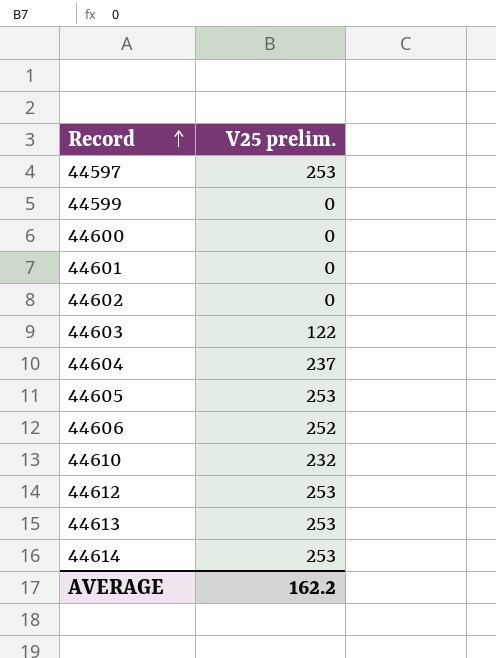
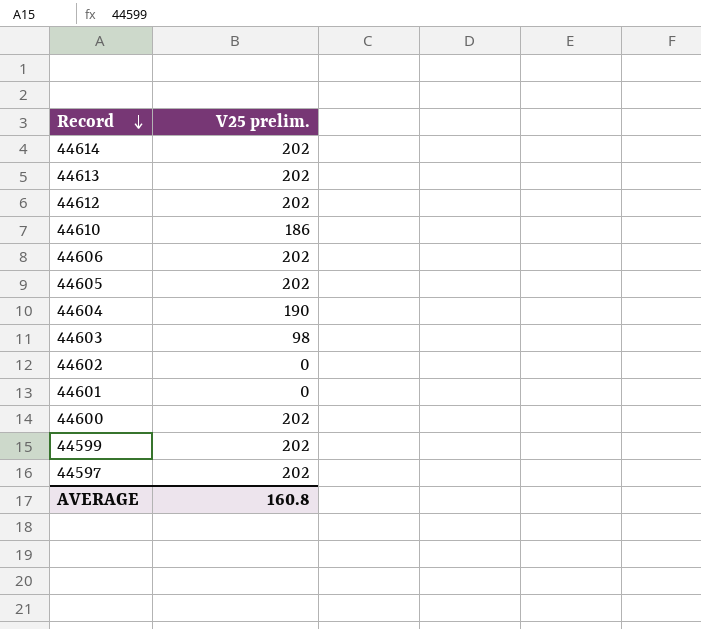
row order: Record ascending -> Record descending
44614 | V25 prelim.: 253 -> 202
44613 | V25 prelim.: 253 -> 202
44612 | V25 prelim.: 253 -> 202
44610 | V25 prelim.: 232 -> 186
44606 | V25 prelim.: 252 -> 202
44605 | V25 prelim.: 253 -> 202
44604 | V25 prelim.: 237 -> 190
44603 | V25 prelim.: 122 -> 98
44600 | V25 prelim.: 0 -> 202
44599 | V25 prelim.: 0 -> 202
44597 | V25 prelim.: 253 -> 202
AVERAGE | V25 prelim.: 162.2 -> 160.8

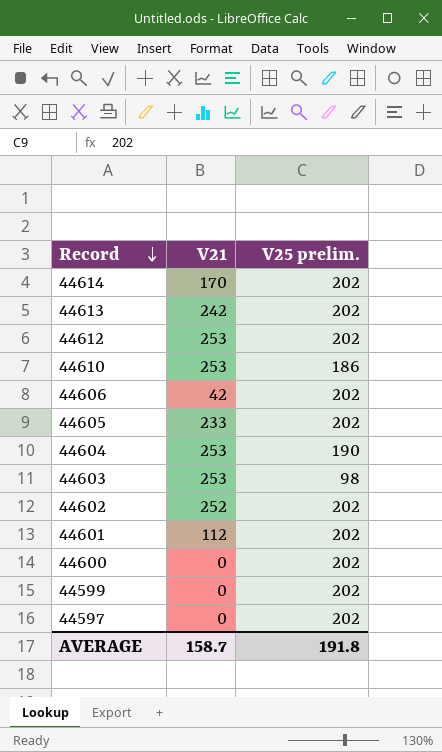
column V21 | position: none -> 2
44602 | V25 prelim.: 0 -> 202
44601 | V25 prelim.: 0 -> 202
AVERAGE | V25 prelim.: 160.8 -> 191.8

